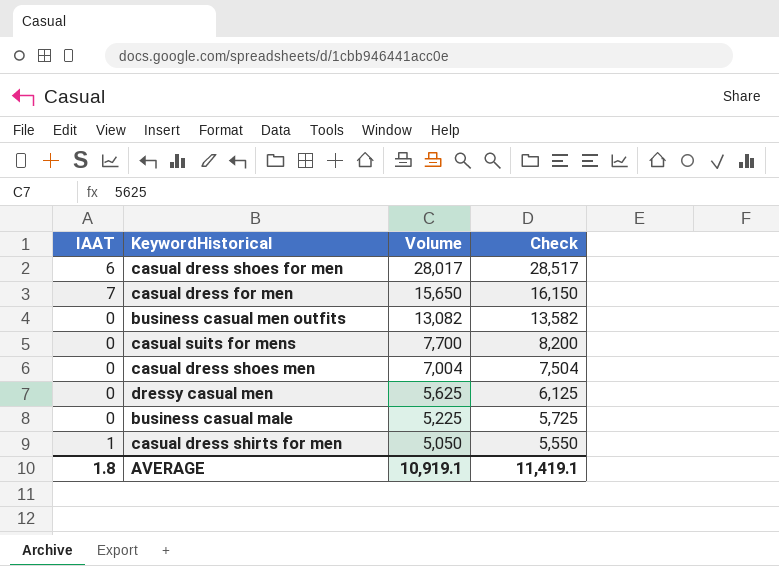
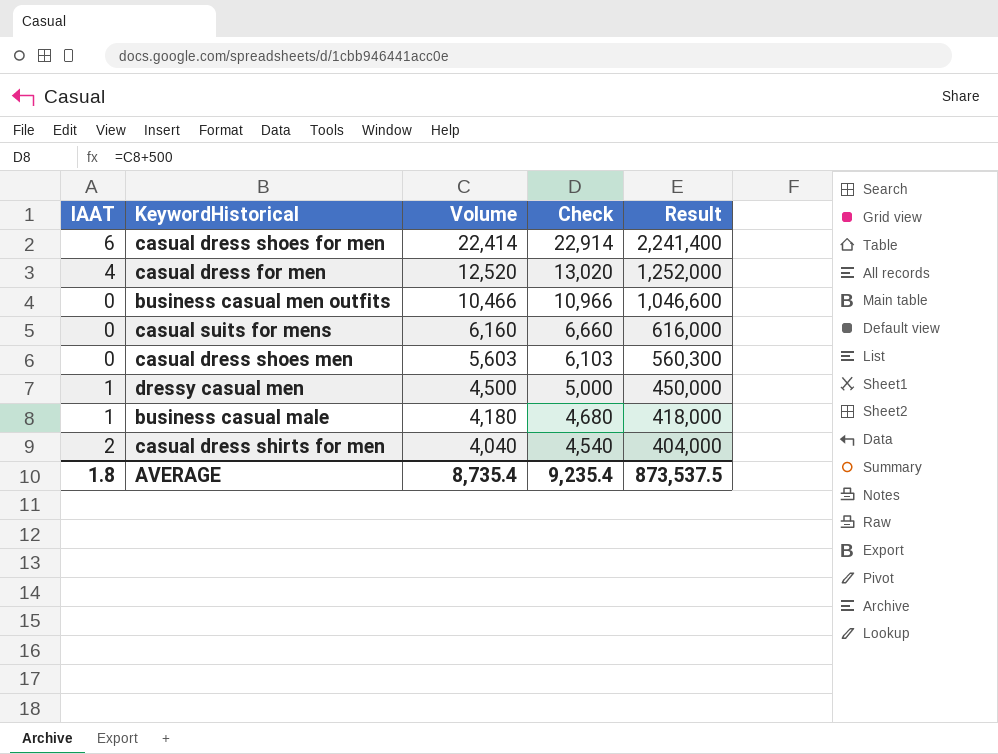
column Result | formula: none -> [Volume] * 100
casual dress shoes for men | Volume: 28,017 -> 22,414
casual dress shoes for men | Check: 28,517 -> 22,914
casual dress for men | IAAT: 7 -> 4
casual dress for men | Volume: 15,650 -> 12,520
casual dress for men | Check: 16,150 -> 13,020
business casual men outfits | Volume: 13,082 -> 10,466
business casual men outfits | Check: 13,582 -> 10,966
casual suits for mens | Volume: 7,700 -> 6,160
casual suits for mens | Check: 8,200 -> 6,660
casual dress shoes men | Volume: 7,004 -> 5,603
casual dress shoes men | Check: 7,504 -> 6,103
dressy casual men | IAAT: 0 -> 1
dressy casual men | Volume: 5,625 -> 4,500
dressy casual men | Check: 6,125 -> 5,000
business casual male | IAAT: 0 -> 1
business casual male | Volume: 5,225 -> 4,180
business casual male | Check: 5,725 -> 4,680
casual dress shirts for men | IAAT: 1 -> 2
casual dress shirts for men | Volume: 5,050 -> 4,040
casual dress shirts for men | Check: 5,550 -> 4,540
AVERAGE | Volume: 10,919.1 -> 8,735.4
AVERAGE | Check: 11,419.1 -> 9,235.4

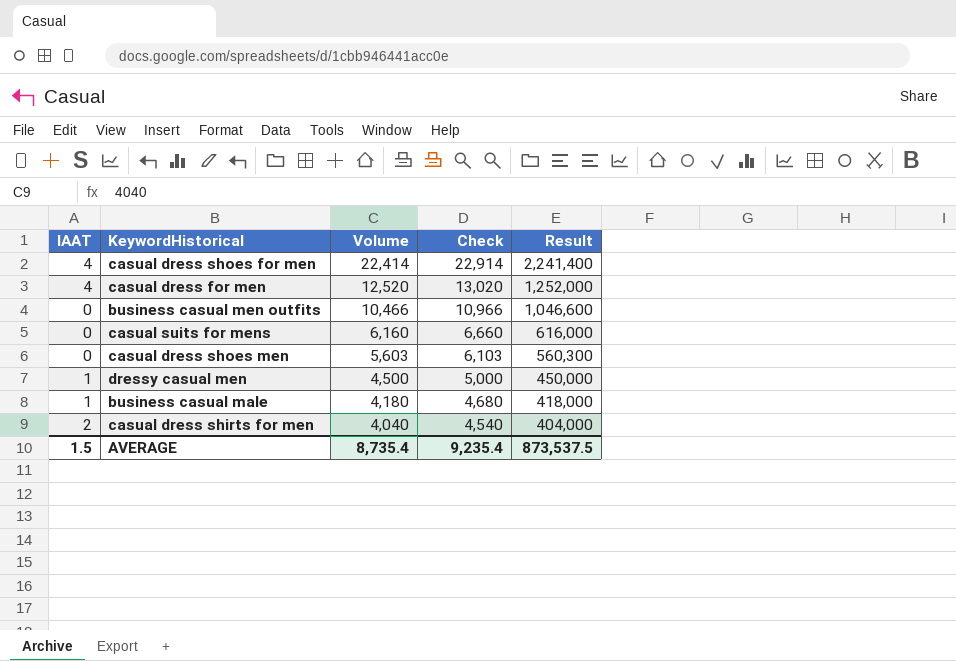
casual dress shoes for men | IAAT: 6 -> 4
AVERAGE | IAAT: 1.8 -> 1.5

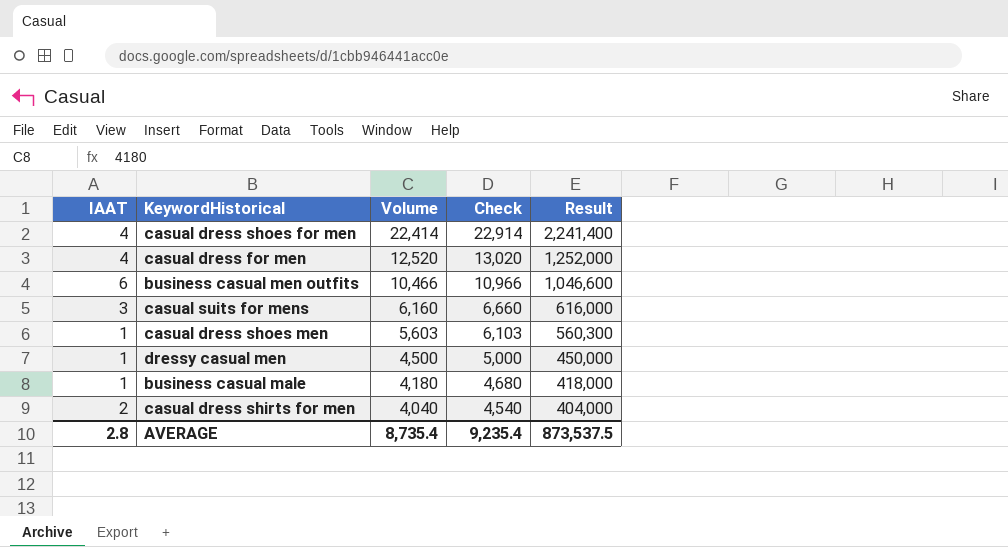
business casual men outfits | IAAT: 0 -> 6
casual suits for mens | IAAT: 0 -> 3
casual dress shoes men | IAAT: 0 -> 1
AVERAGE | IAAT: 1.5 -> 2.8

